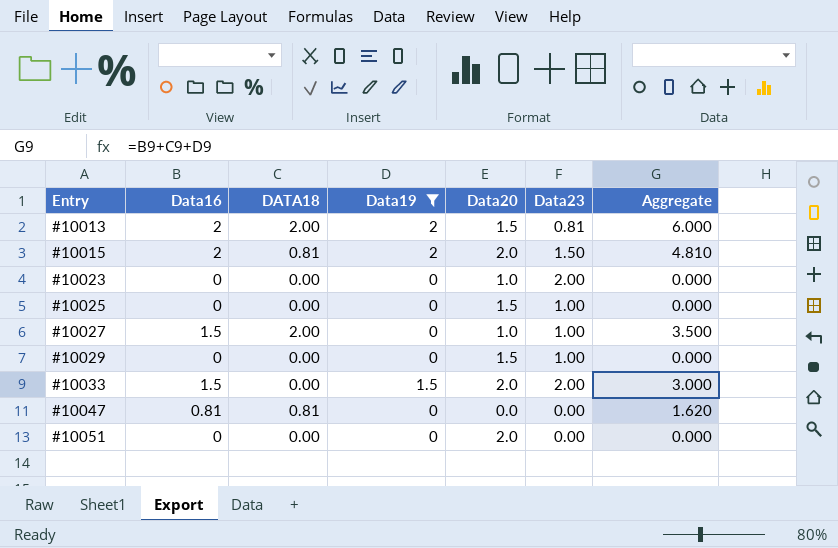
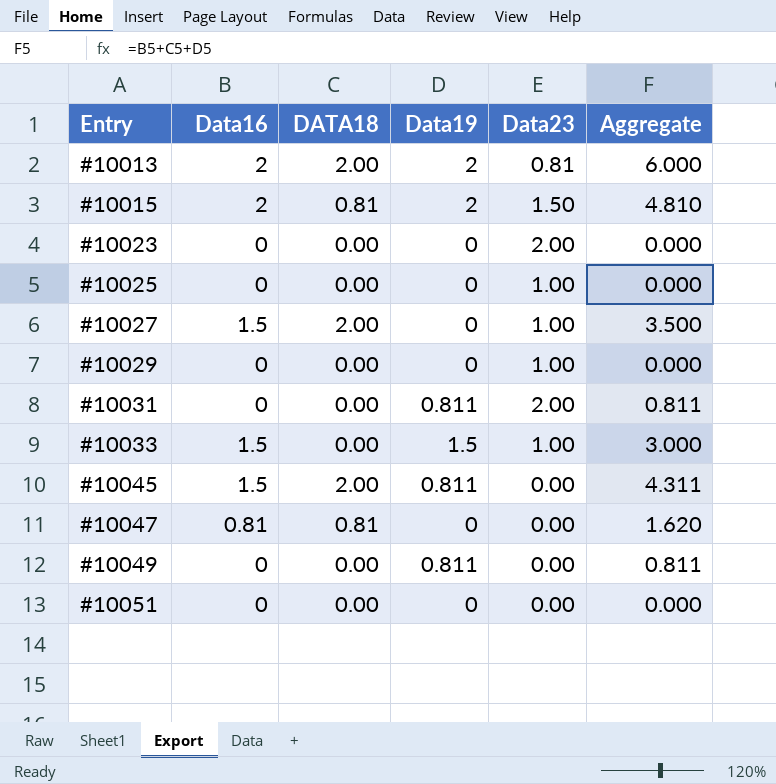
filter: Data19 != 0.811 -> none
column Data20 | position: 5 -> none
#10033 | Data23: 2.00 -> 1.00

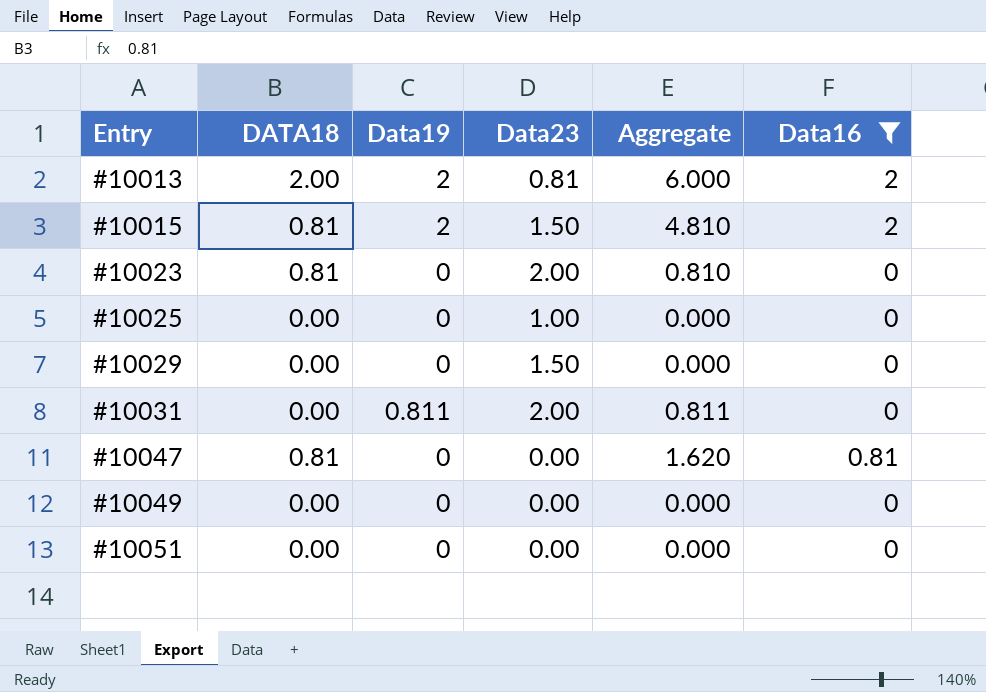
filter: none -> Data16 != 1.5
column Data16 | position: 2 -> 6
#10023 | DATA18: 0.00 -> 0.81
#10023 | Aggregate: 0.000 -> 0.810
#10029 | Data23: 1.00 -> 1.50
#10049 | Data19: 0.811 -> 0
#10049 | Aggregate: 0.811 -> 0.000

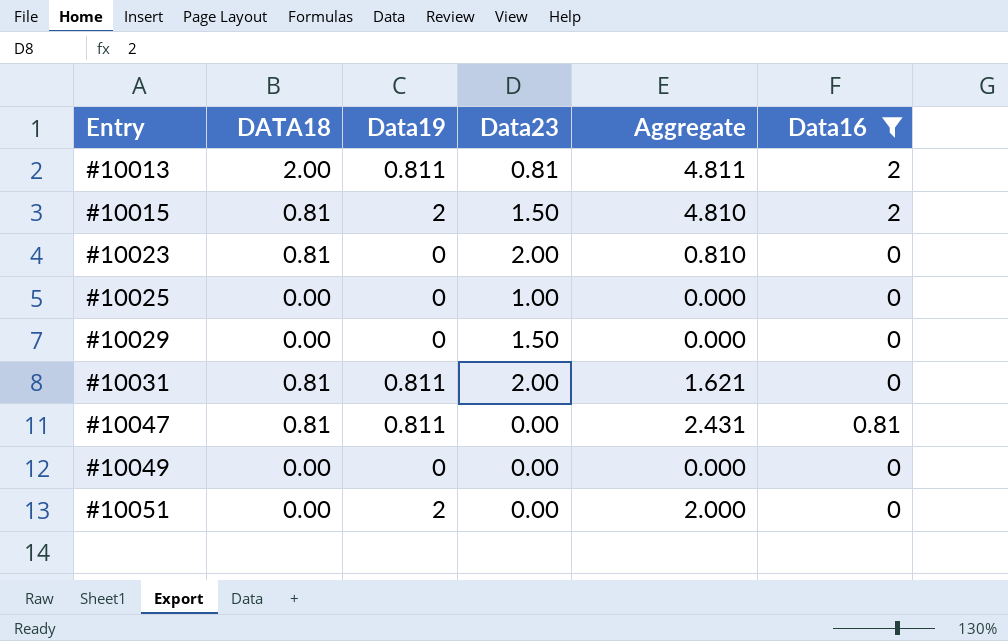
#10013 | Data19: 2 -> 0.811
#10013 | Aggregate: 6.000 -> 4.811
#10031 | DATA18: 0.00 -> 0.81
#10031 | Aggregate: 0.811 -> 1.621
#10047 | Data19: 0 -> 0.811
#10047 | Aggregate: 1.620 -> 2.431
#10051 | Data19: 0 -> 2
#10051 | Aggregate: 0.000 -> 2.000

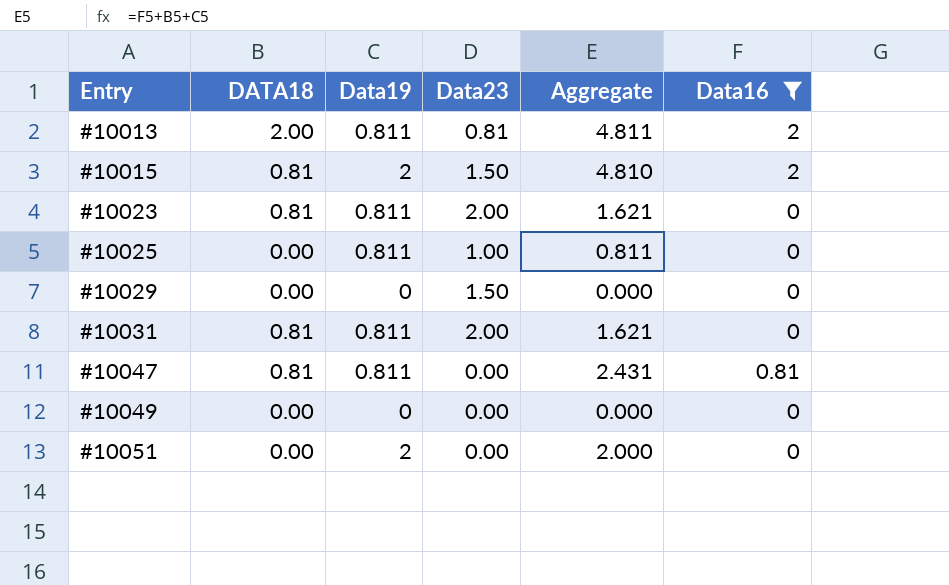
#10023 | Data19: 0 -> 0.811
#10023 | Aggregate: 0.810 -> 1.621
#10025 | Data19: 0 -> 0.811
#10025 | Aggregate: 0.000 -> 0.811

